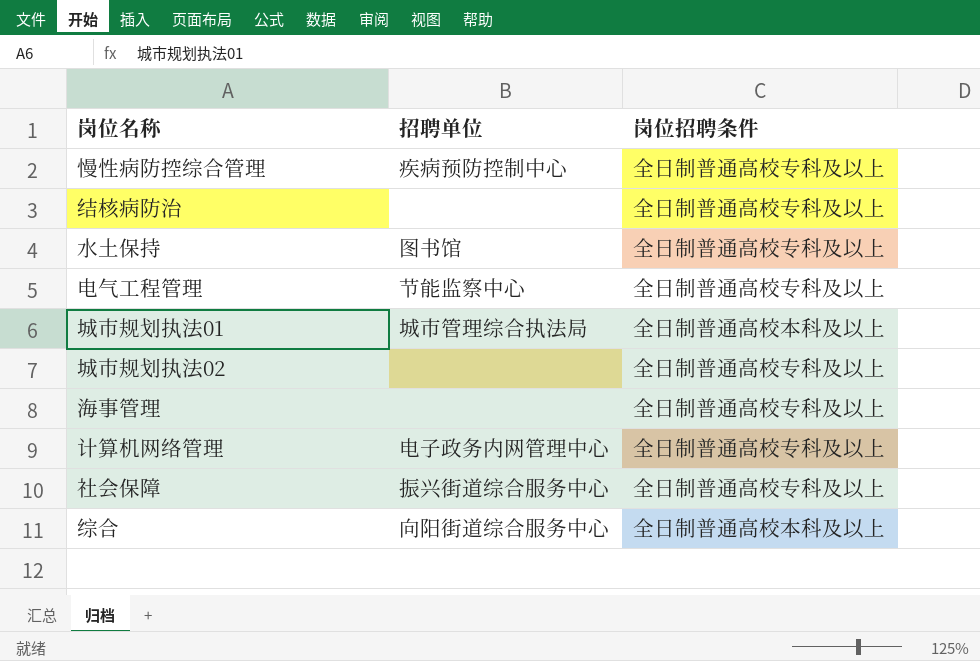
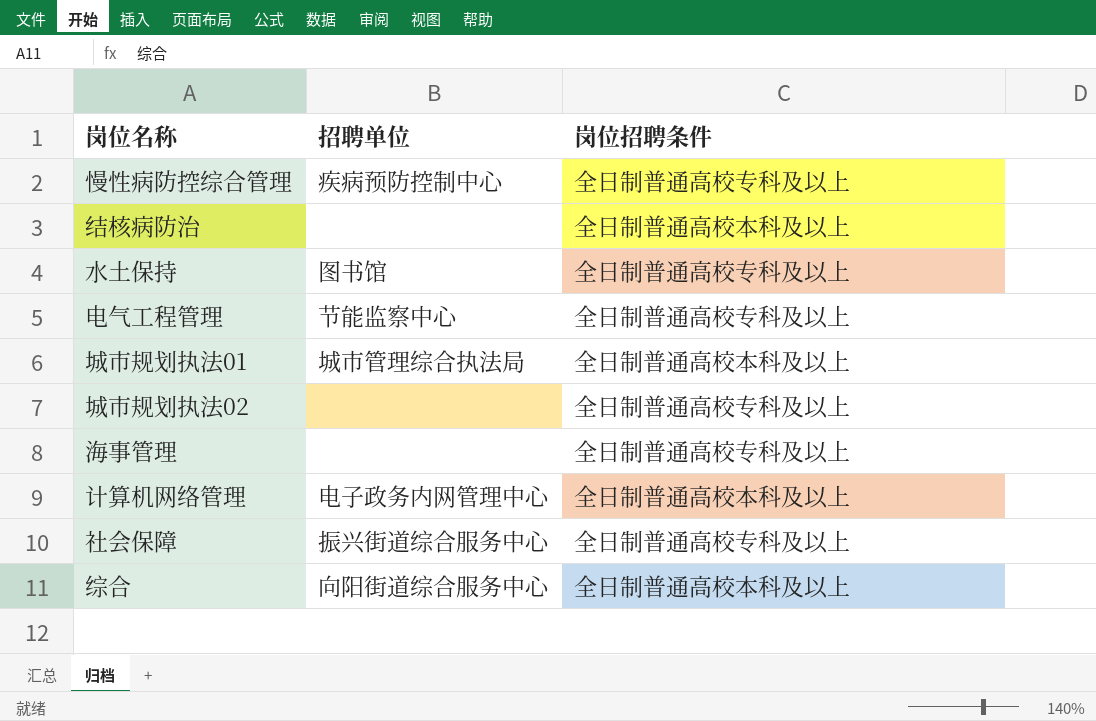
结核病防治 | 岗位招聘条件: 全日制普通高校专科及以上 -> 全日制普通高校本科及以上
计算机网络管理 | 岗位招聘条件: 全日制普通高校专科及以上 -> 全日制普通高校本科及以上

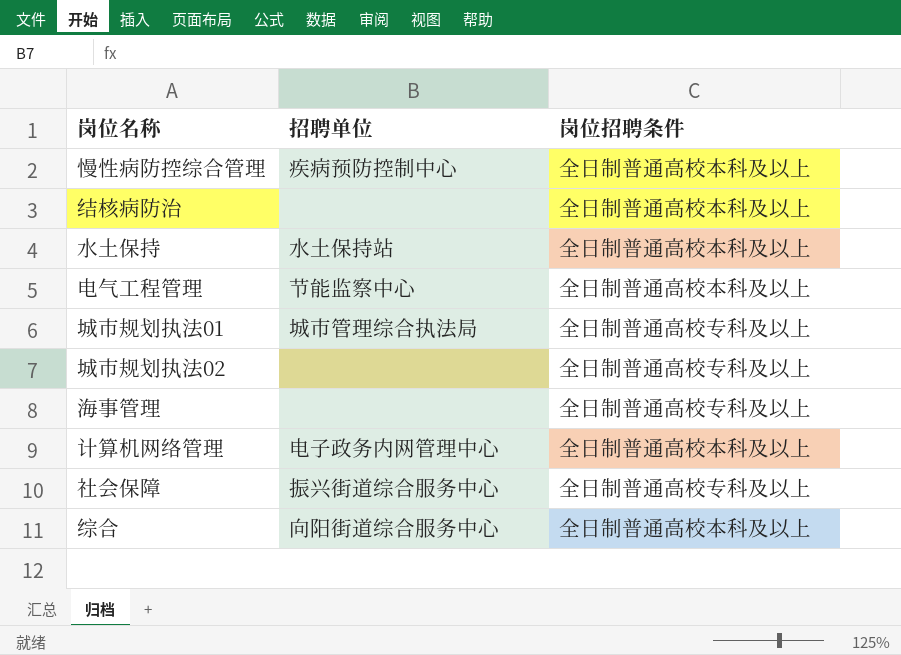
慢性病防控综合管理 | 岗位招聘条件: 全日制普通高校专科及以上 -> 全日制普通高校本科及以上
水土保持 | 招聘单位: 图书馆 -> 水土保持站
水土保持 | 岗位招聘条件: 全日制普通高校专科及以上 -> 全日制普通高校本科及以上
电气工程管理 | 岗位招聘条件: 全日制普通高校专科及以上 -> 全日制普通高校本科及以上
城市规划执法01 | 岗位招聘条件: 全日制普通高校本科及以上 -> 全日制普通高校专科及以上

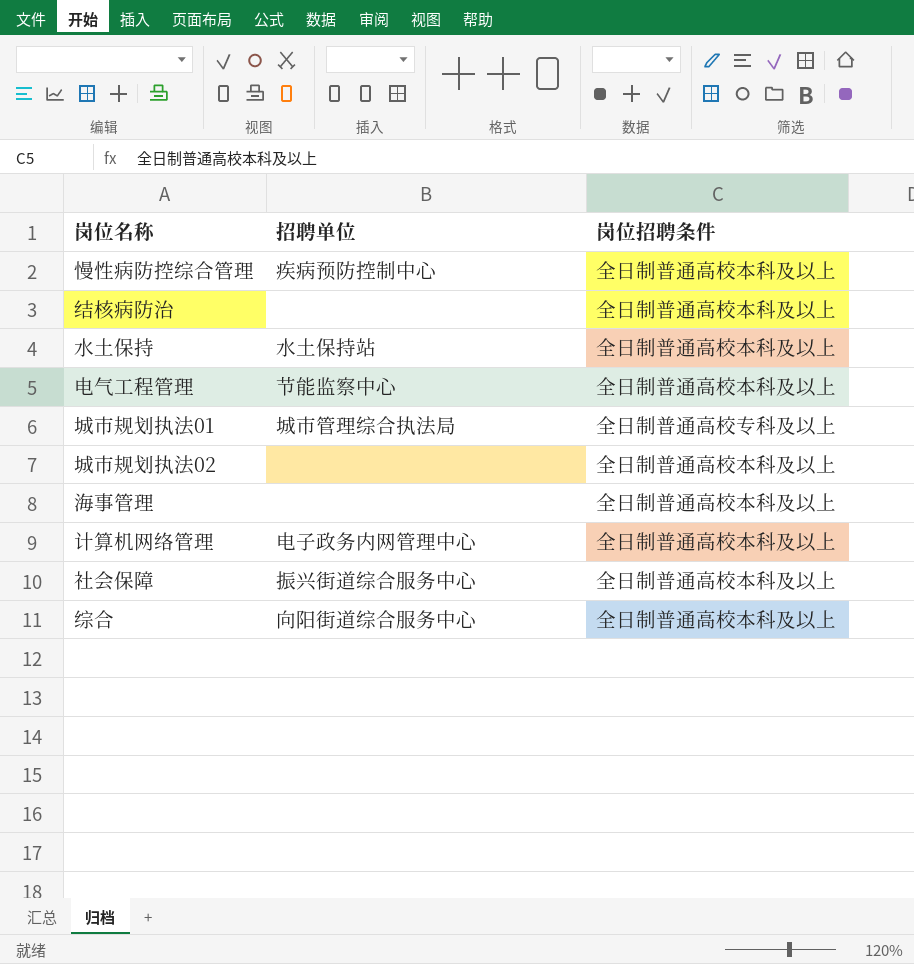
城市规划执法02 | 岗位招聘条件: 全日制普通高校专科及以上 -> 全日制普通高校本科及以上
海事管理 | 岗位招聘条件: 全日制普通高校专科及以上 -> 全日制普通高校本科及以上
社会保障 | 岗位招聘条件: 全日制普通高校专科及以上 -> 全日制普通高校本科及以上

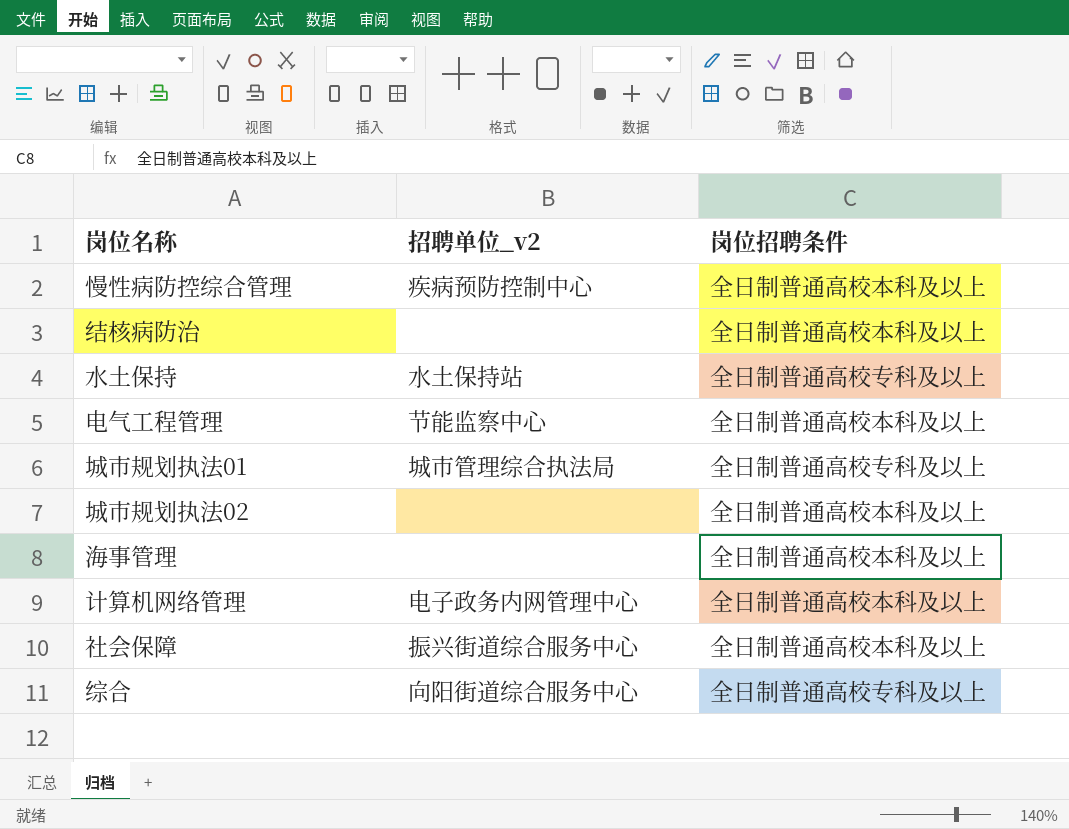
column name: 招聘单位 -> 招聘单位_v2
水土保持 | 岗位招聘条件: 全日制普通高校本科及以上 -> 全日制普通高校专科及以上
综合 | 岗位招聘条件: 全日制普通高校本科及以上 -> 全日制普通高校专科及以上

